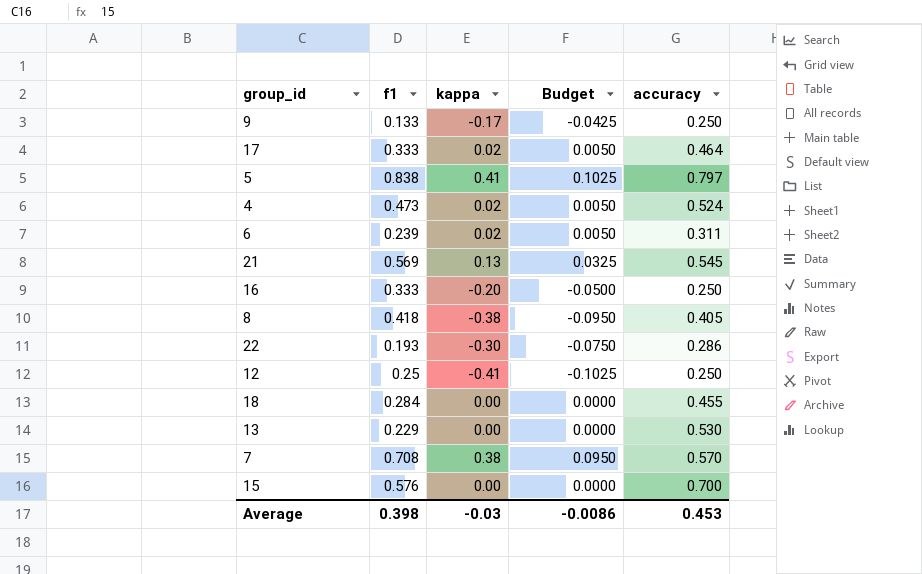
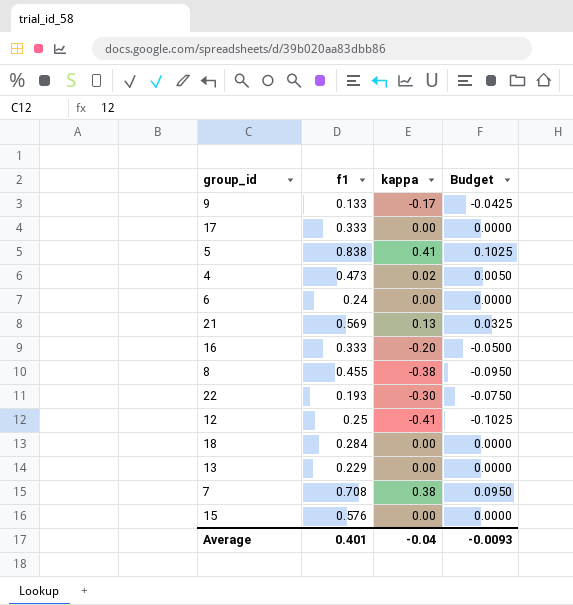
column accuracy | position: 5 -> none
17 | kappa: 0.02 -> 0.00
17 | Budget: 0.0050 -> 0.0000
6 | f1: 0.239 -> 0.24
6 | kappa: 0.02 -> 0.00
6 | Budget: 0.0050 -> 0.0000
8 | f1: 0.418 -> 0.455
Average | f1: 0.398 -> 0.401
Average | kappa: -0.03 -> -0.04
Average | Budget: -0.0086 -> -0.0093

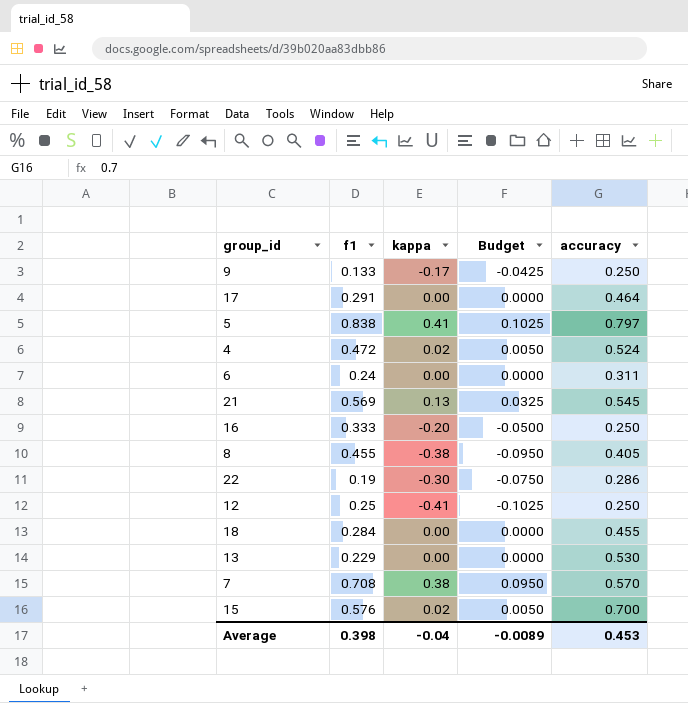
column accuracy | position: none -> 5
17 | f1: 0.333 -> 0.291
4 | f1: 0.473 -> 0.472
22 | f1: 0.193 -> 0.19
15 | kappa: 0.00 -> 0.02
15 | Budget: 0.0000 -> 0.0050
Average | f1: 0.401 -> 0.398
Average | Budget: -0.0093 -> -0.0089

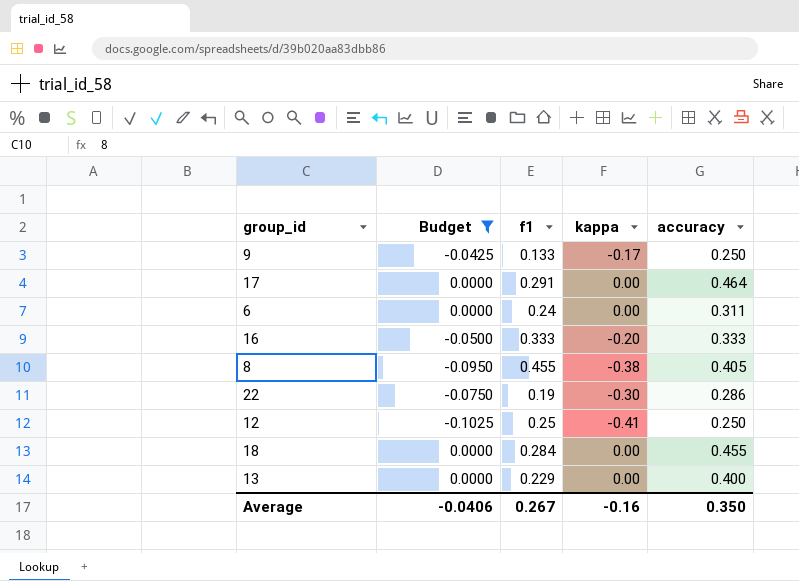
filter: none -> Budget <= 0.0000
column Budget | position: 4 -> 2
16 | accuracy: 0.250 -> 0.333
13 | accuracy: 0.530 -> 0.400
Average | Budget: -0.0089 -> -0.0406
Average | f1: 0.398 -> 0.267
Average | kappa: -0.04 -> -0.16
Average | accuracy: 0.453 -> 0.350

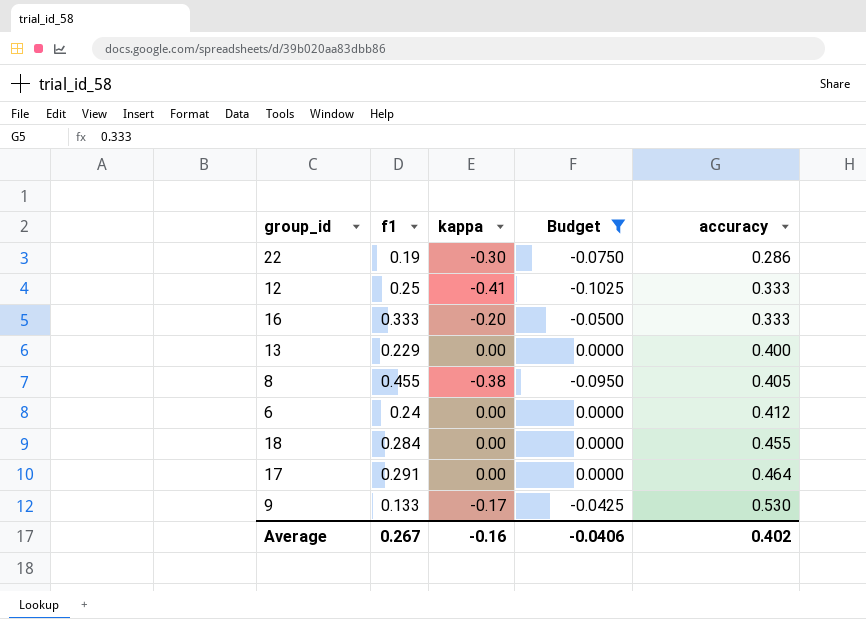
row order: none -> accuracy ascending
column Budget | position: 2 -> 4
12 | accuracy: 0.250 -> 0.333
6 | accuracy: 0.311 -> 0.412
9 | accuracy: 0.250 -> 0.530
Average | accuracy: 0.350 -> 0.402

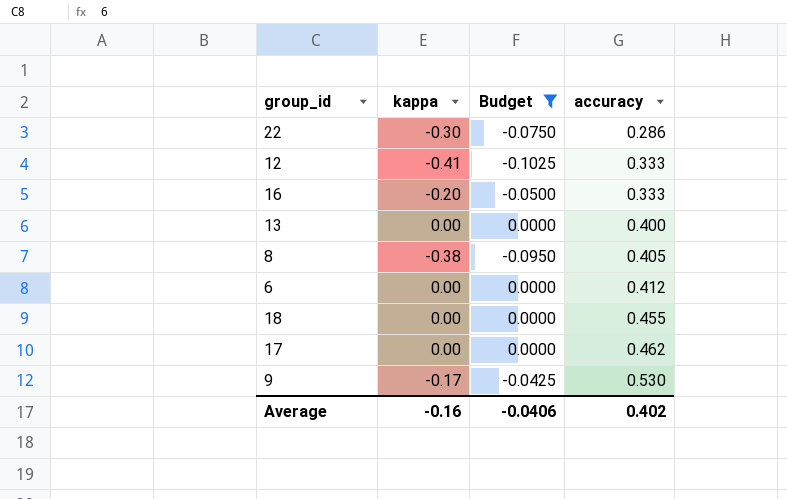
column f1 | position: 2 -> none
17 | accuracy: 0.464 -> 0.462

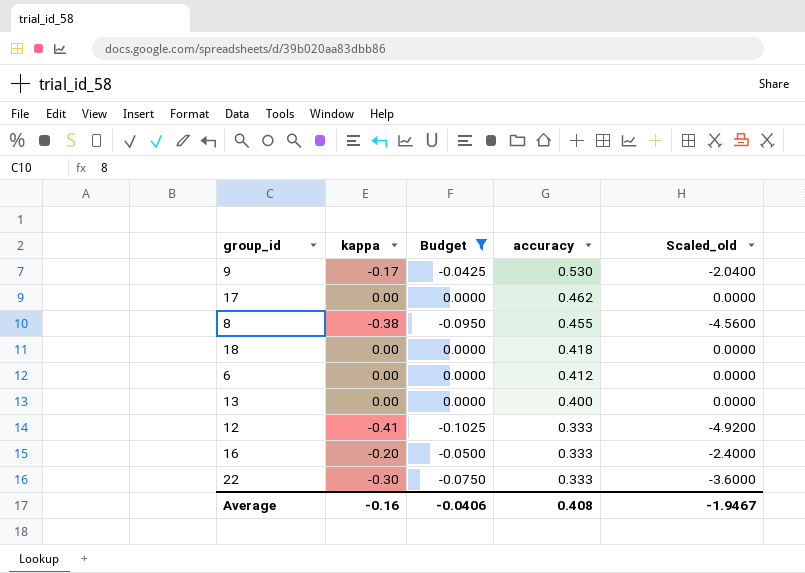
row order: accuracy ascending -> accuracy descending
column Scaled_old | formula: none -> [kappa] * 12
8 | accuracy: 0.405 -> 0.455
18 | accuracy: 0.455 -> 0.418
22 | accuracy: 0.286 -> 0.333
Average | accuracy: 0.402 -> 0.408

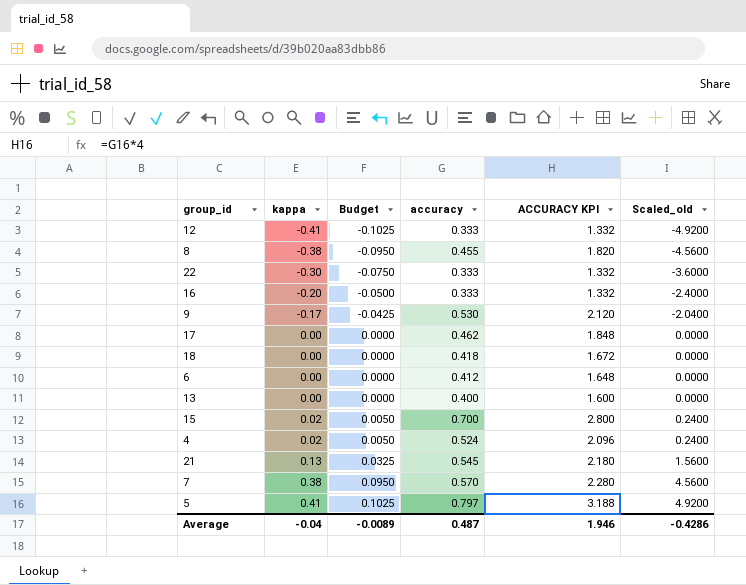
filter: Budget <= 0.0000 -> none
row order: accuracy descending -> kappa ascending
column ACCURACY KPI | formula: none -> [accuracy] * 4
Average | kappa: -0.16 -> -0.04
Average | Budget: -0.0406 -> -0.0089
Average | accuracy: 0.408 -> 0.487
Average | Scaled_old: -1.9467 -> -0.4286

